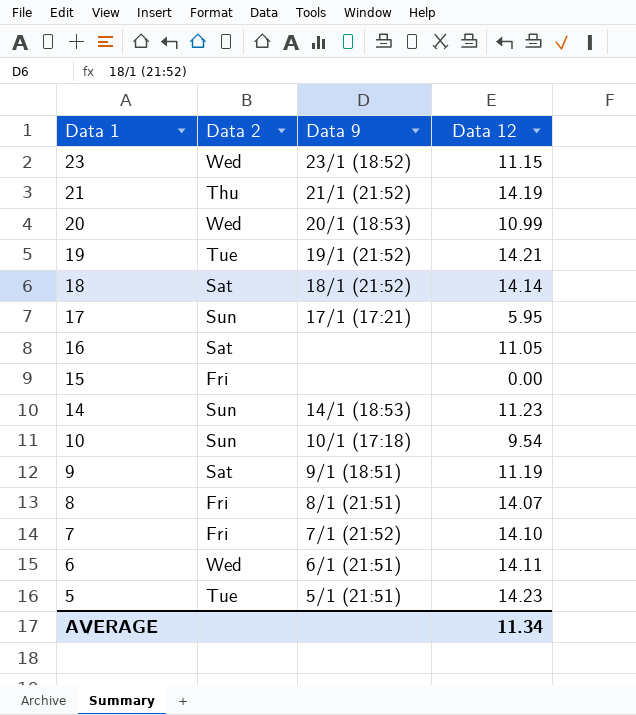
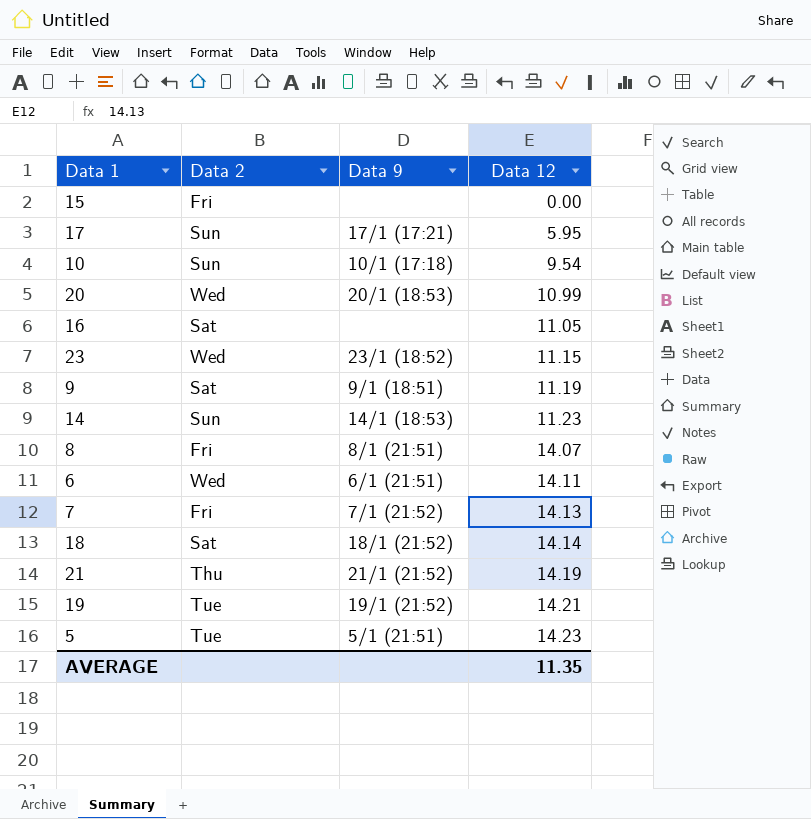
row order: Data 1 descending -> Data 12 ascending
7 | Data 12: 14.10 -> 14.13
AVERAGE | Data 12: 11.34 -> 11.35

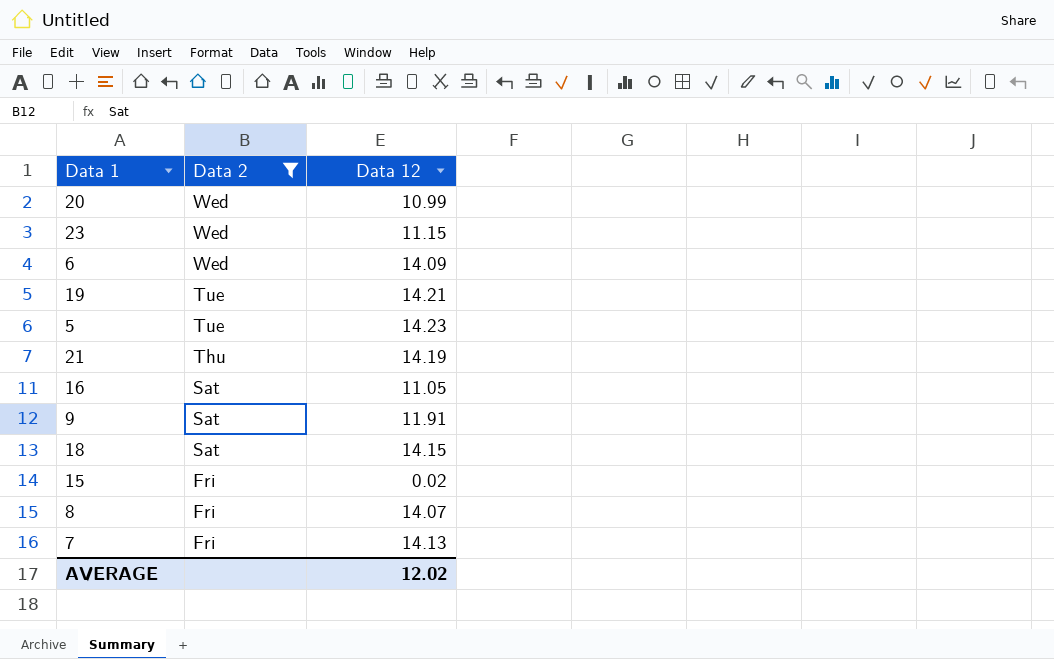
filter: none -> Data 2 != Sun
row order: Data 12 ascending -> Data 2 descending
column Data 9 | position: 3 -> none
6 | Data 12: 14.11 -> 14.09
9 | Data 12: 11.19 -> 11.91
18 | Data 12: 14.14 -> 14.15
15 | Data 12: 0.00 -> 0.02
AVERAGE | Data 12: 11.35 -> 12.02

